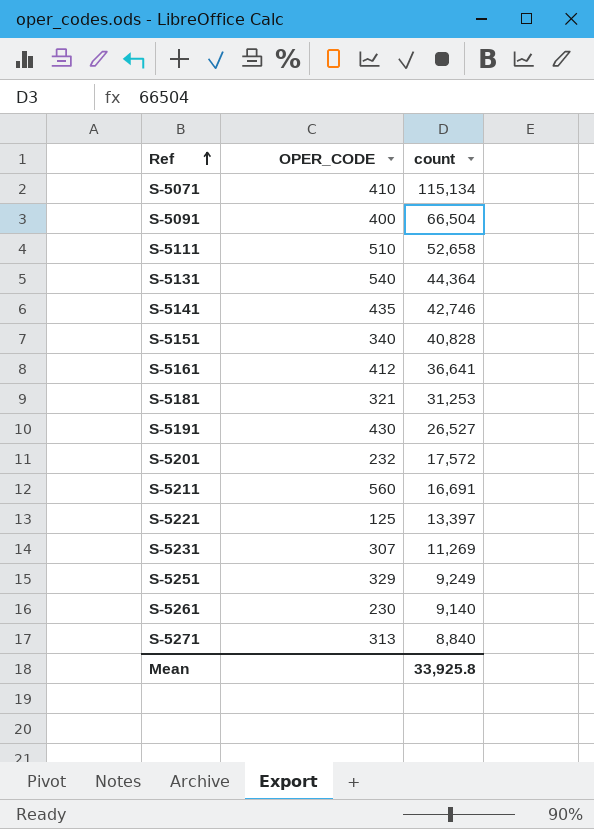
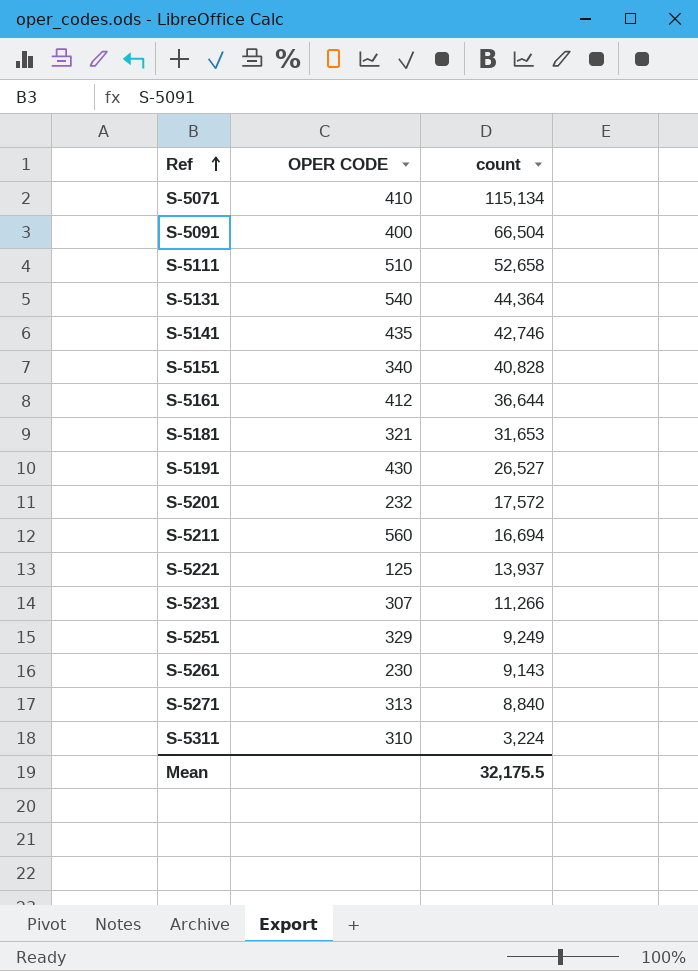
column name: OPER_CODE -> OPER CODE
S-5161 | count: 36,641 -> 36,644
S-5181 | count: 31,253 -> 31,653
S-5211 | count: 16,691 -> 16,694
S-5221 | count: 13,397 -> 13,937
S-5231 | count: 11,269 -> 11,266
S-5261 | count: 9,140 -> 9,143
row S-5311: none -> 310 | 3,224
Mean | count: 33,925.8 -> 32,175.5

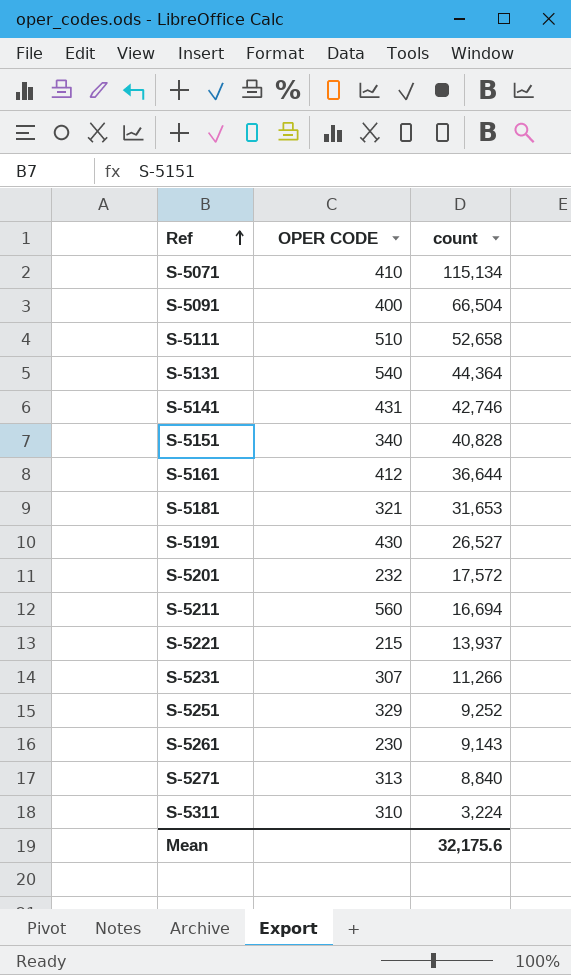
S-5141 | OPER CODE: 435 -> 431
S-5221 | OPER CODE: 125 -> 215
S-5251 | count: 9,249 -> 9,252
Mean | count: 32,175.5 -> 32,175.6

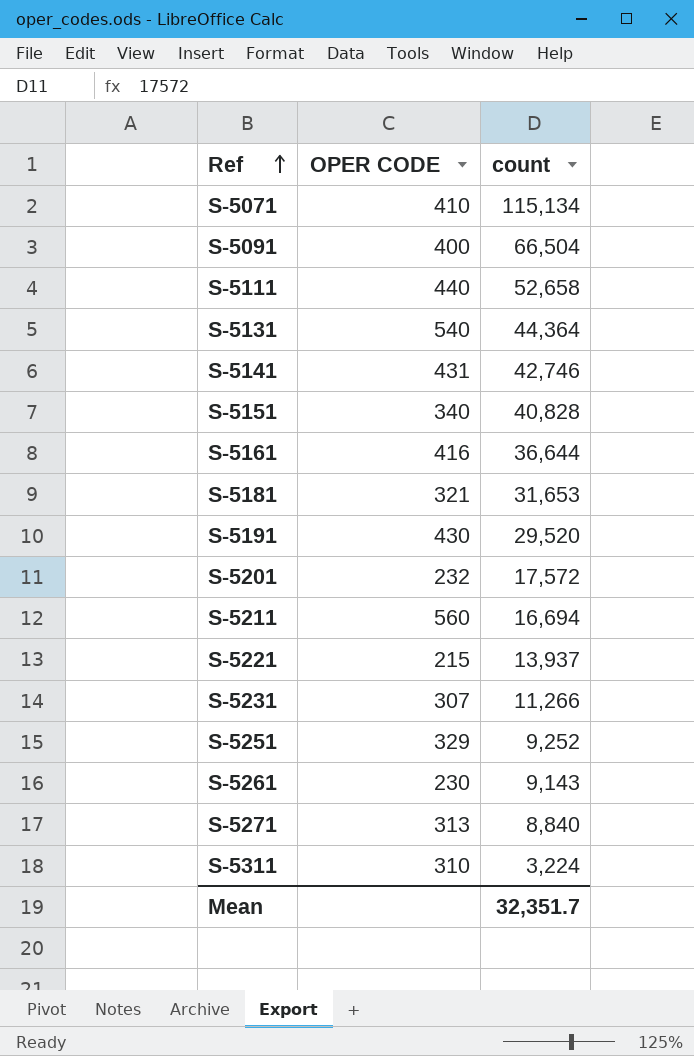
S-5111 | OPER CODE: 510 -> 440
S-5161 | OPER CODE: 412 -> 416
S-5191 | count: 26,527 -> 29,520
Mean | count: 32,175.6 -> 32,351.7

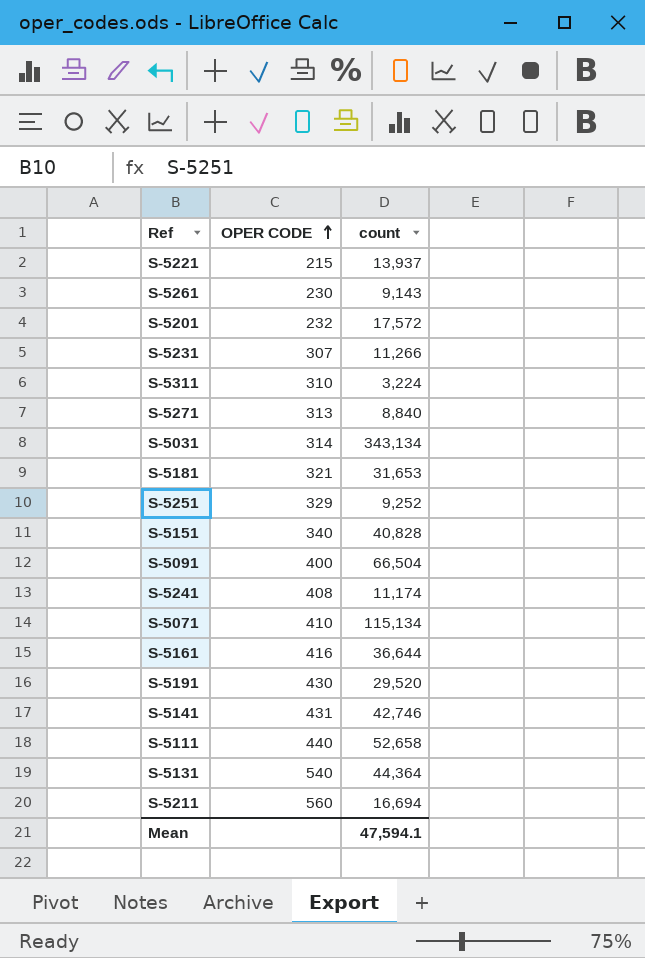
row order: Ref ascending -> OPER CODE ascending
row S-5031: none -> 314 | 343,134
row S-5241: none -> 408 | 11,174
Mean | count: 32,351.7 -> 47,594.1

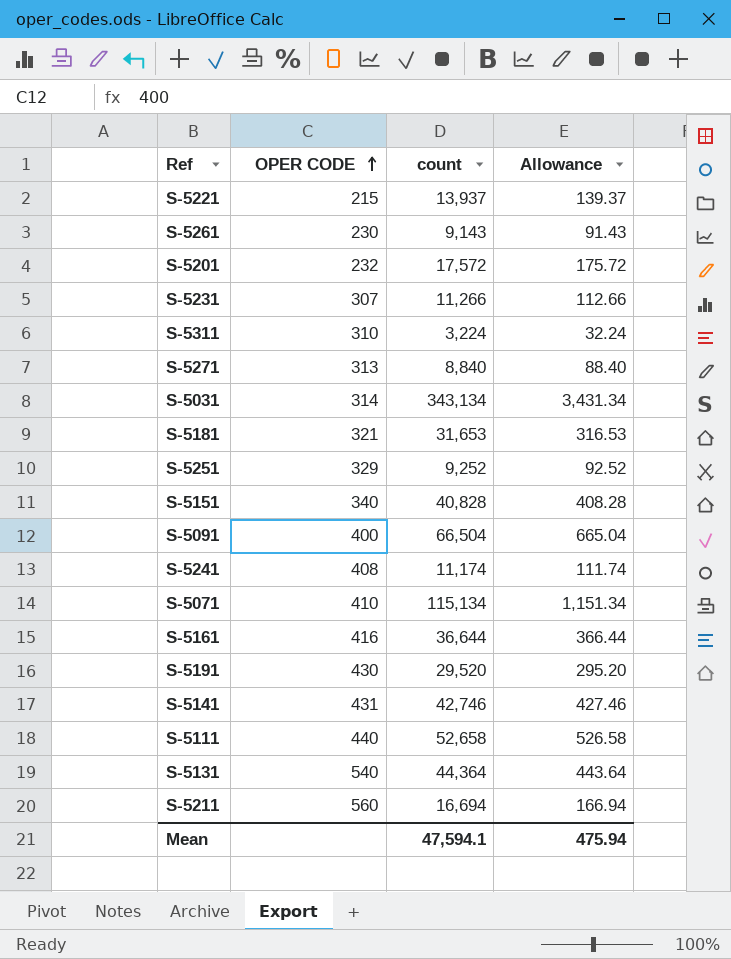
column Allowance | formula: none -> [count] * 0.01

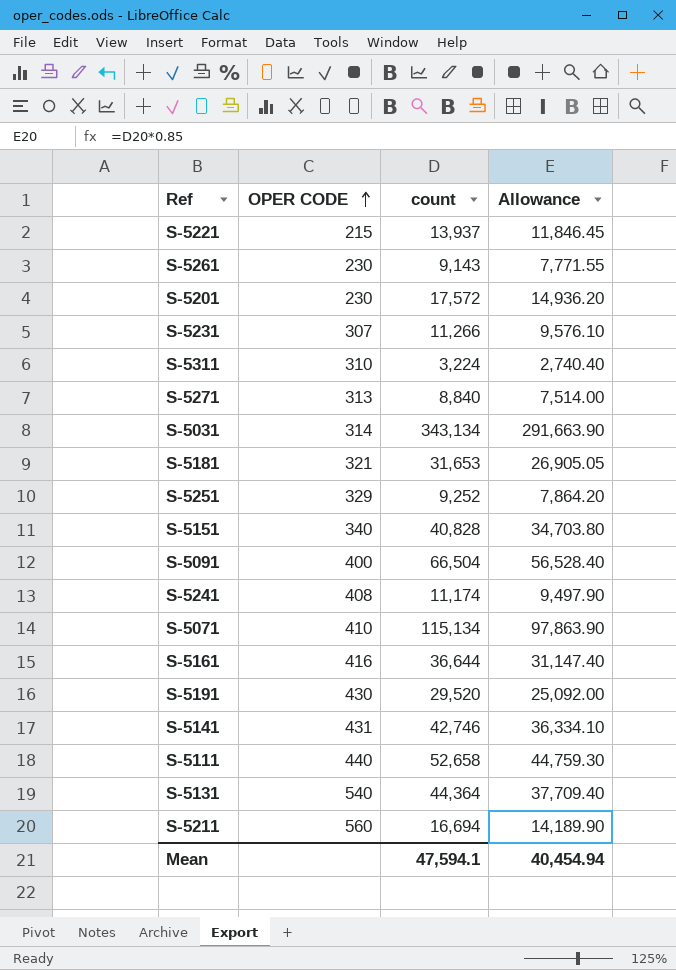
column Allowance | formula: [count] * 0.01 -> [count] * 0.85
S-5201 | OPER CODE: 232 -> 230
Mean | Allowance: 475.94 -> 40,454.94

